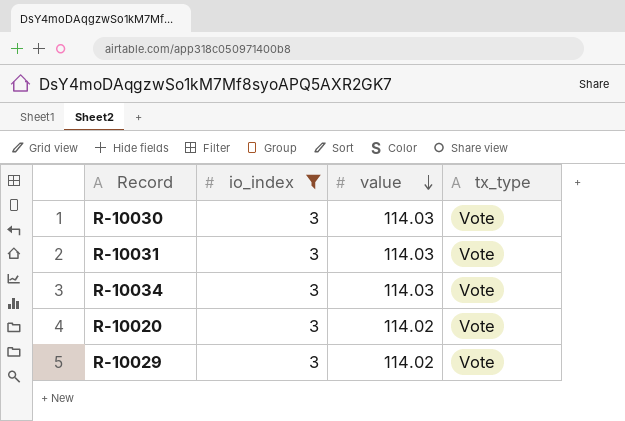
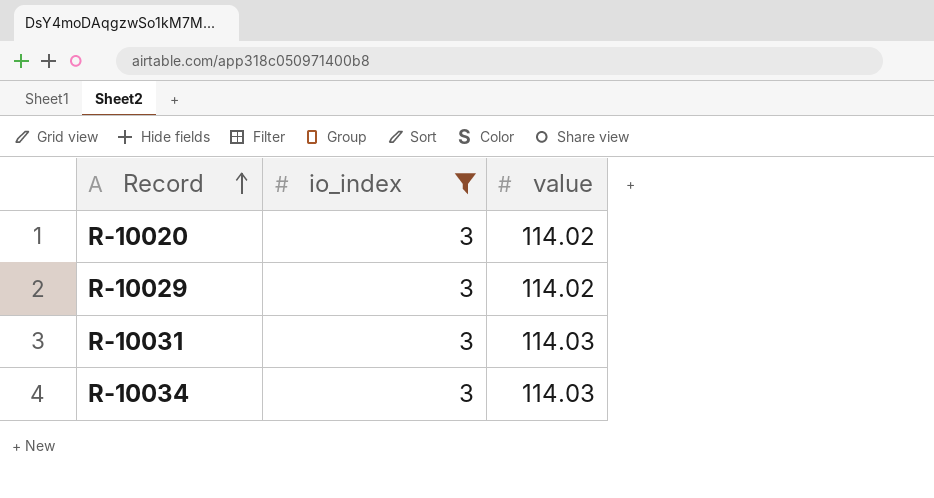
row order: value descending -> Record ascending
column tx_type | position: 4 -> none
row R-10030: 3 | 114.03 | Vote -> none

